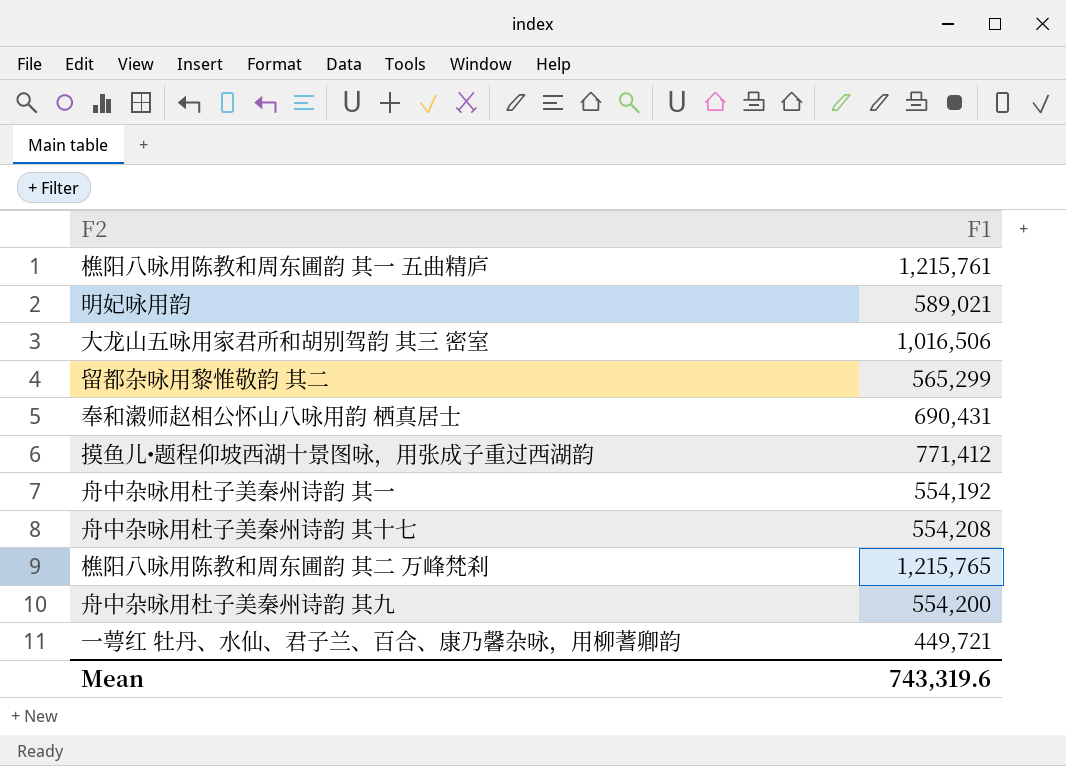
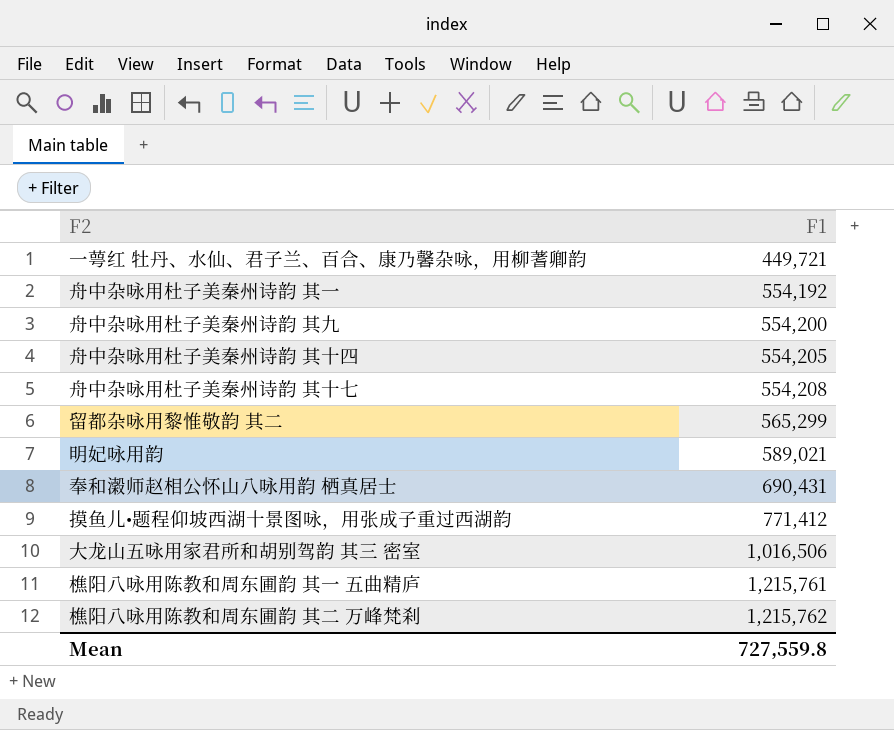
row order: none -> F1 ascending
row 舟中杂咏用杜子美秦州诗韵 其十四: none -> 554,205
樵阳八咏用陈教和周东圃韵 其二 万峰梵刹 | F1: 1,215,765 -> 1,215,762
Mean | F1: 743,319.6 -> 727,559.8

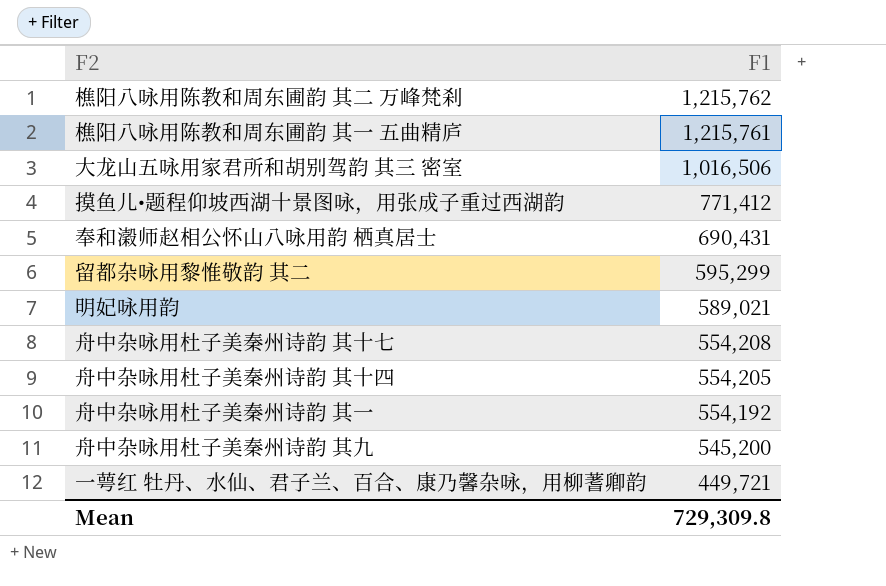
row order: F1 ascending -> F1 descending
留都杂咏用黎惟敬韵 其二 | F1: 565,299 -> 595,299
舟中杂咏用杜子美秦州诗韵 其九 | F1: 554,200 -> 545,200
Mean | F1: 727,559.8 -> 729,309.8

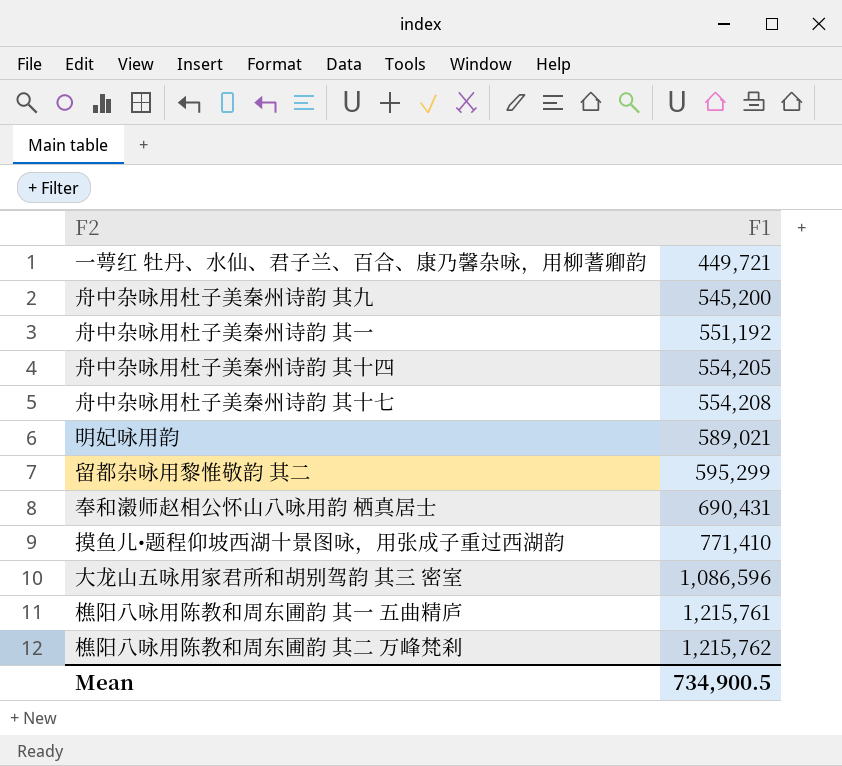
row order: F1 descending -> F1 ascending
舟中杂咏用杜子美秦州诗韵 其一 | F1: 554,192 -> 551,192
摸鱼儿•题程仰坡西湖十景图咏，用张成子重过西湖韵 | F1: 771,412 -> 771,410
大龙山五咏用家君所和胡别驾韵 其三 密室 | F1: 1,016,506 -> 1,086,596
Mean | F1: 729,309.8 -> 734,900.5

